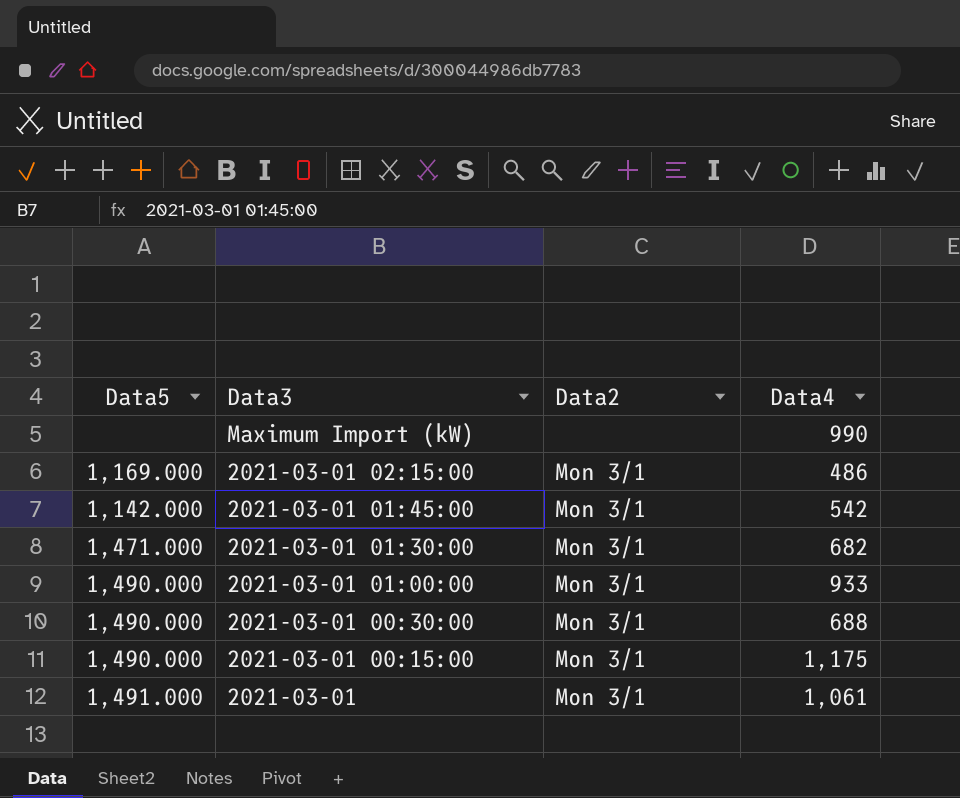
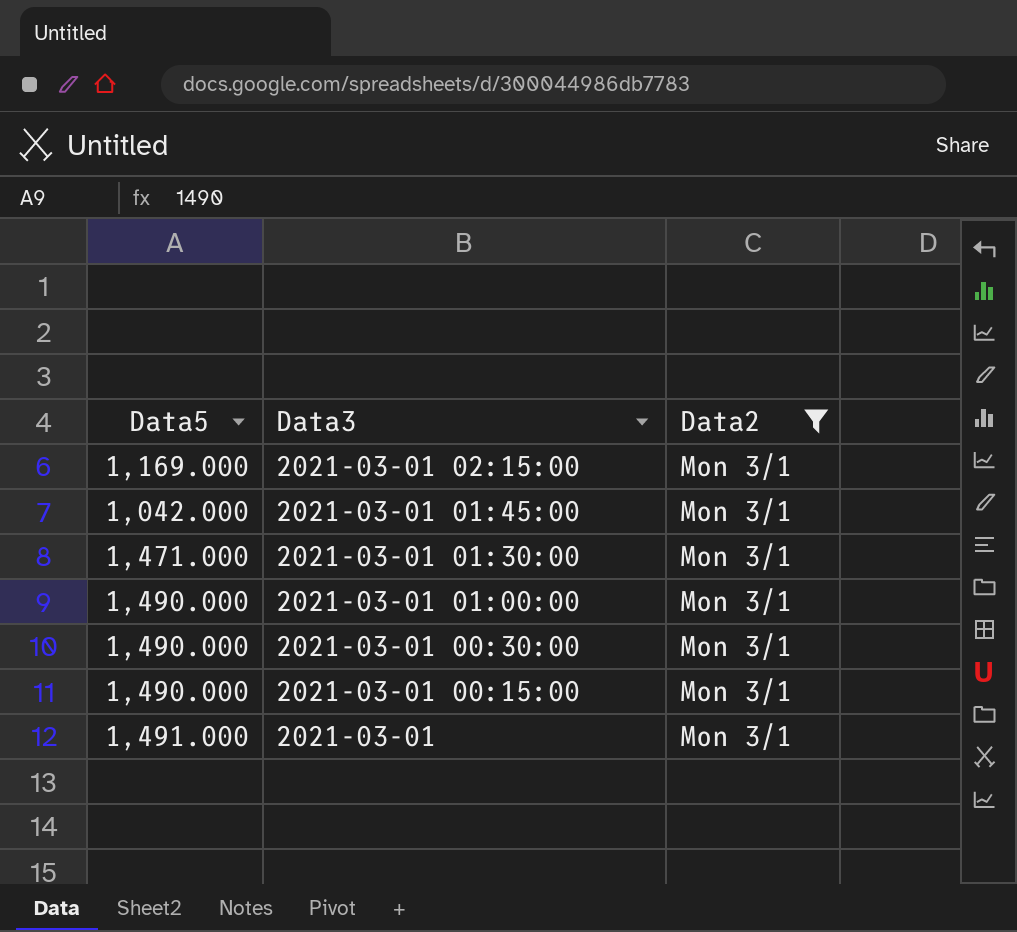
filter: none -> Data2 = Mon 3/1
column Data4 | position: 4 -> none
2021-03-01 01:45:00 | Data5: 1,142.000 -> 1,042.000

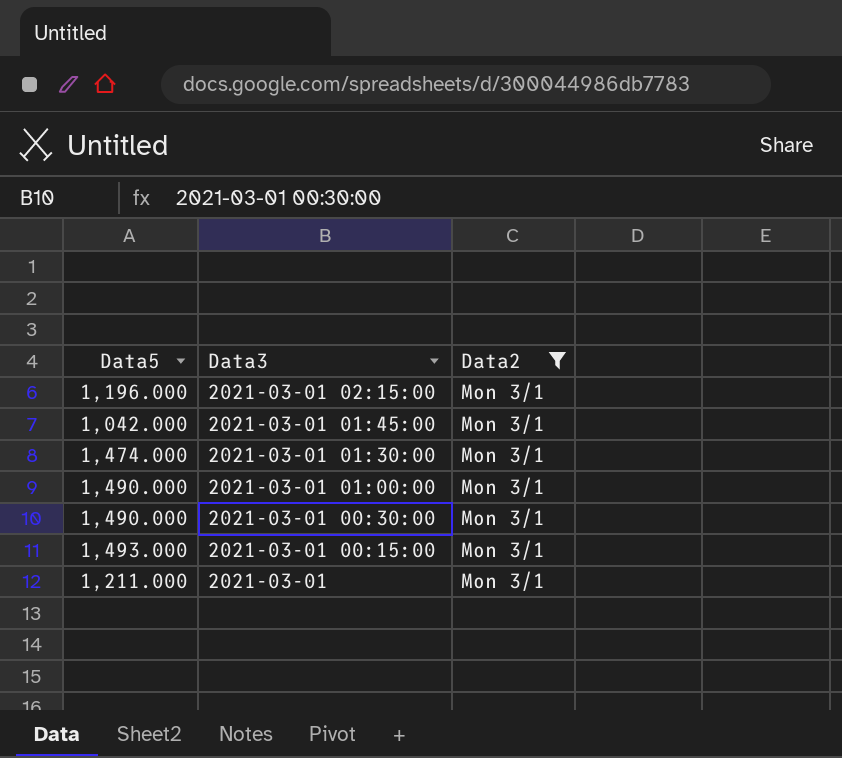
2021-03-01 02:15:00 | Data5: 1,169.000 -> 1,196.000
2021-03-01 01:30:00 | Data5: 1,471.000 -> 1,474.000
2021-03-01 00:15:00 | Data5: 1,490.000 -> 1,493.000
2021-03-01 | Data5: 1,491.000 -> 1,211.000

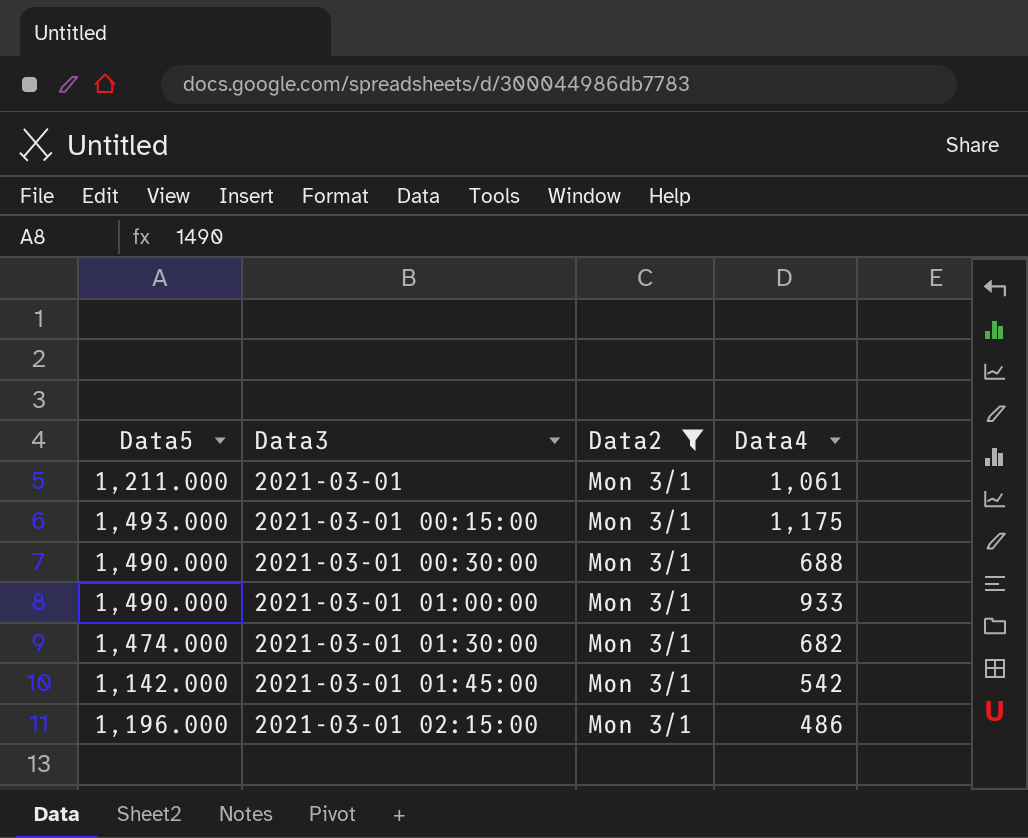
row order: Data3 descending -> Data3 ascending
column Data4 | position: none -> 4
2021-03-01 01:45:00 | Data5: 1,042.000 -> 1,142.000

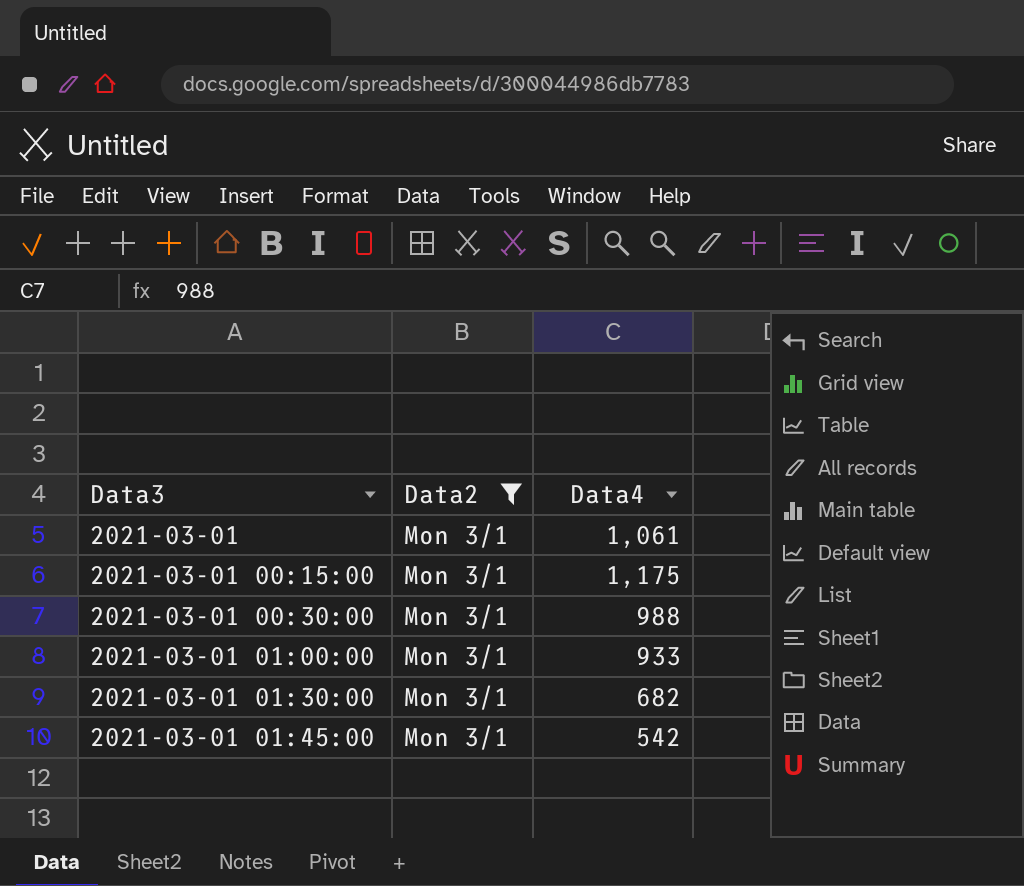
column Data5 | position: 1 -> none
row 2021-03-01 02:15:00: 1,196.000 | Mon 3/1 | 486 -> none
2021-03-01 00:30:00 | Data4: 688 -> 988

